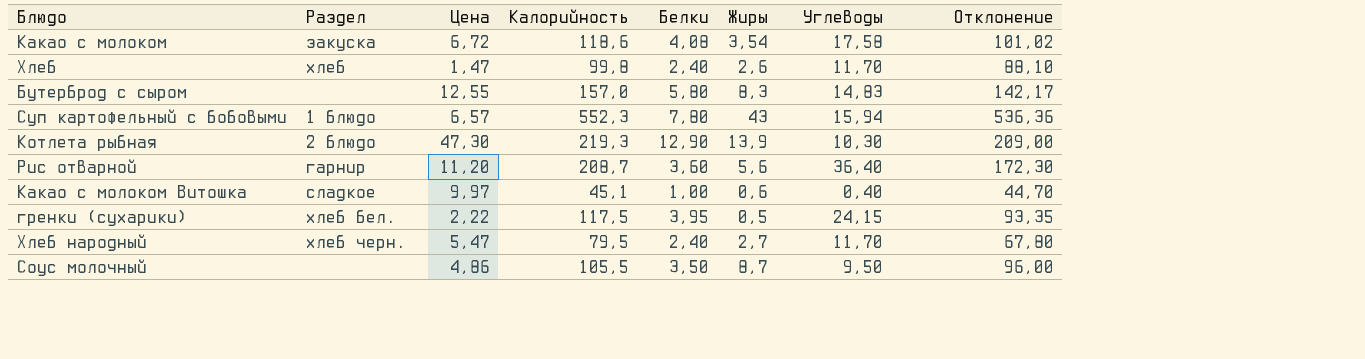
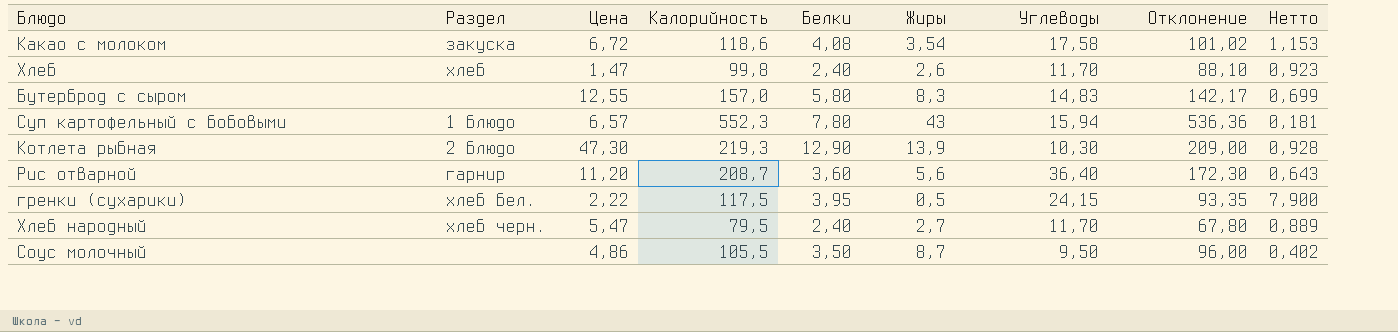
column Нетто | formula: none -> [Белки] / [Жиры]
row Какао с молоком Витошка: сладкое | 9,97 | 45,1 | 1,00 | 0,6 | 0,40 | 44,70 -> none

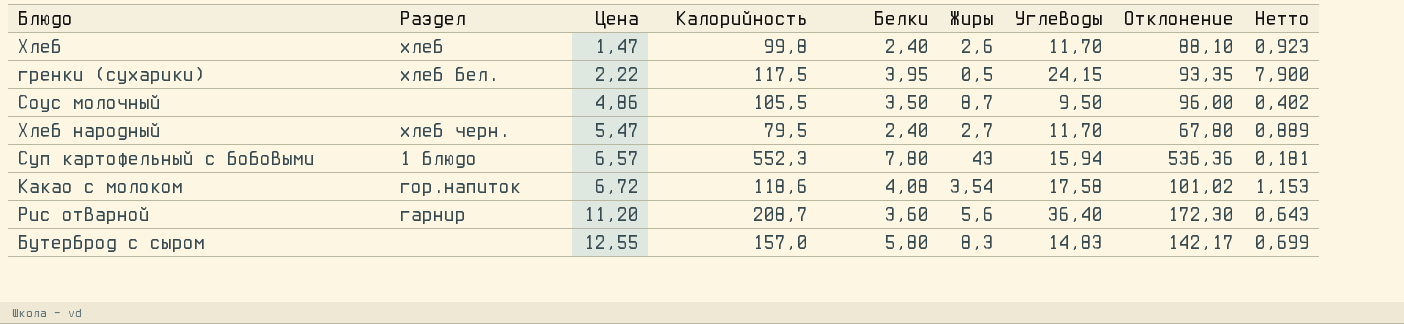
row order: none -> Цена ascending
row Котлета рыбная: 2 блюдо | 47,30 | 219,3 | 12,90 | 13,9 | 10,30 | 209,00 | 0,928 -> none
Какао с молоком | Раздел: закуска -> гор.напиток

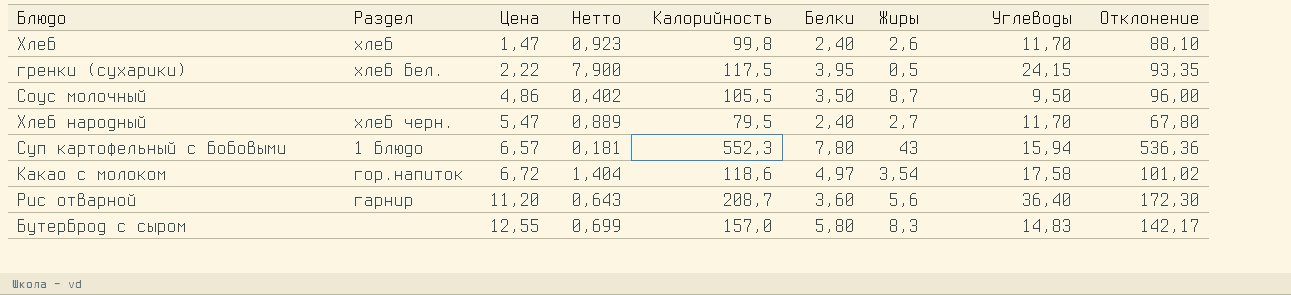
column Нетто | position: 9 -> 4
Какао с молоком | Нетто: 1,153 -> 1,404
Какао с молоком | Белки: 4,08 -> 4,97

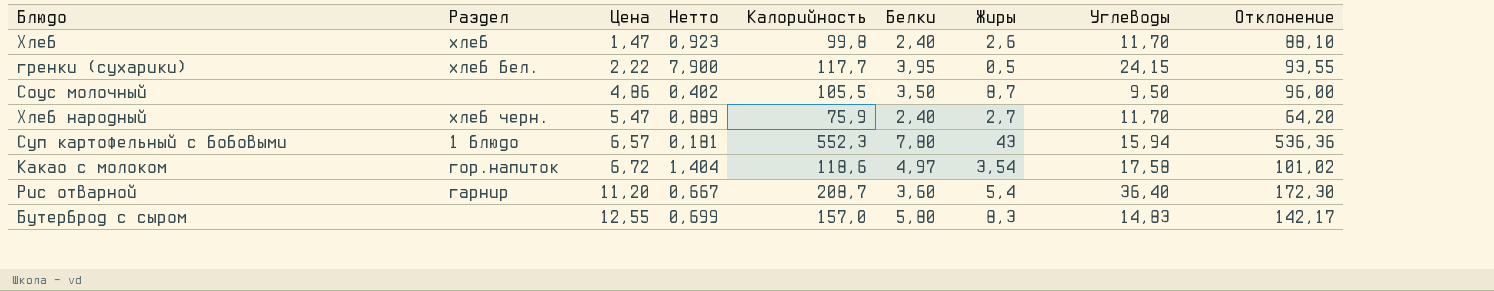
гренки (сухарики) | Калорийность: 117,5 -> 117,7
гренки (сухарики) | Отклонение: 93,35 -> 93,55
Хлеб народный | Калорийность: 79,5 -> 75,9
Хлеб народный | Отклонение: 67,80 -> 64,20
Рис отварной | Нетто: 0,643 -> 0,667
Рис отварной | Жиры: 5,6 -> 5,4

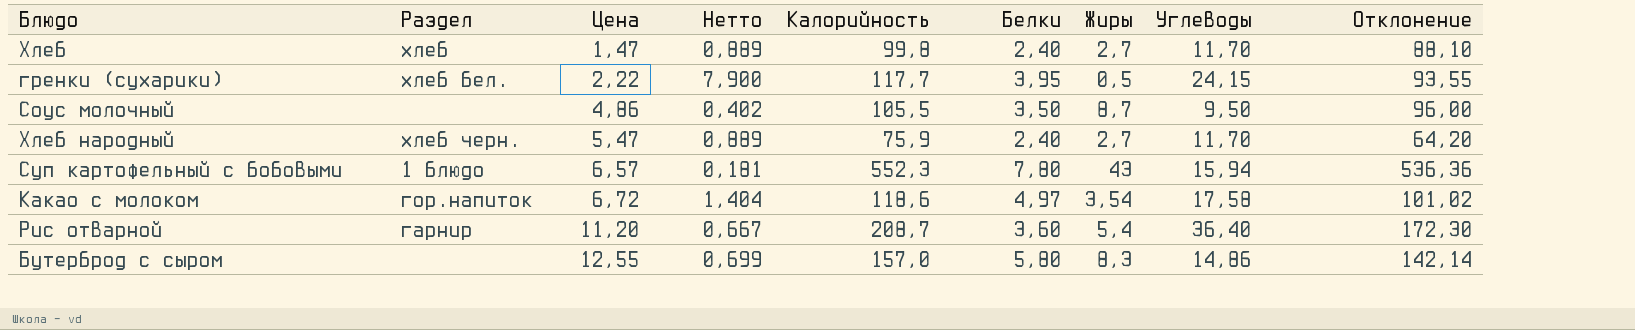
Хлеб | Нетто: 0,923 -> 0,889
Хлеб | Жиры: 2,6 -> 2,7
Бутерброд с сыром | Углеводы: 14,83 -> 14,86
Бутерброд с сыром | Отклонение: 142,17 -> 142,14

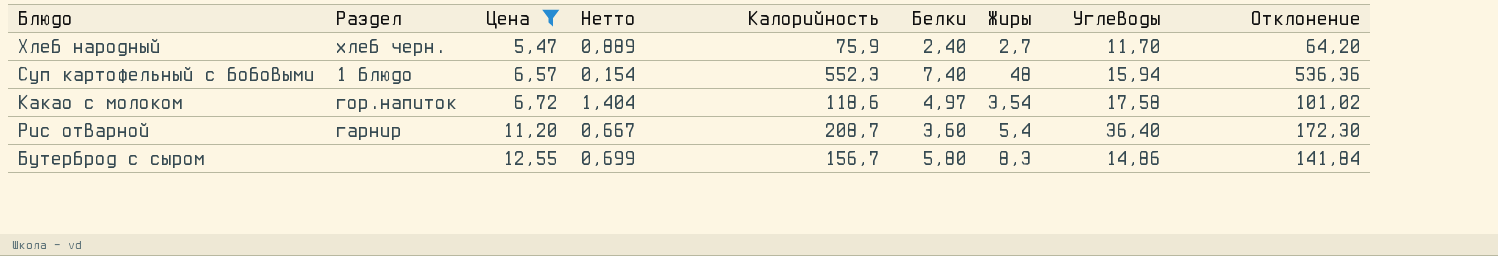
filter: none -> Цена >= 5,47
Суп картофельный с бобовыми | Нетто: 0,181 -> 0,154
Суп картофельный с бобовыми | Белки: 7,80 -> 7,40
Суп картофельный с бобовыми | Жиры: 43 -> 48
Бутерброд с сыром | Калорийность: 157,0 -> 156,7
Бутерброд с сыром | Отклонение: 142,14 -> 141,84

